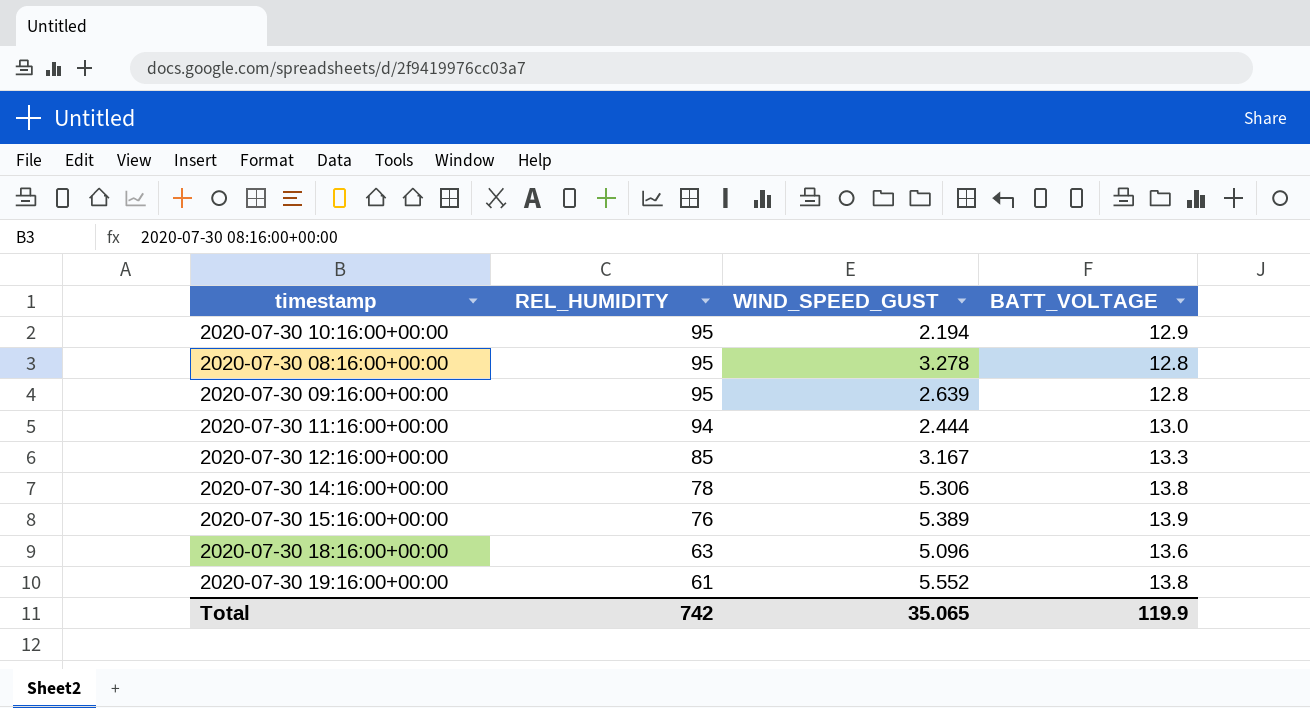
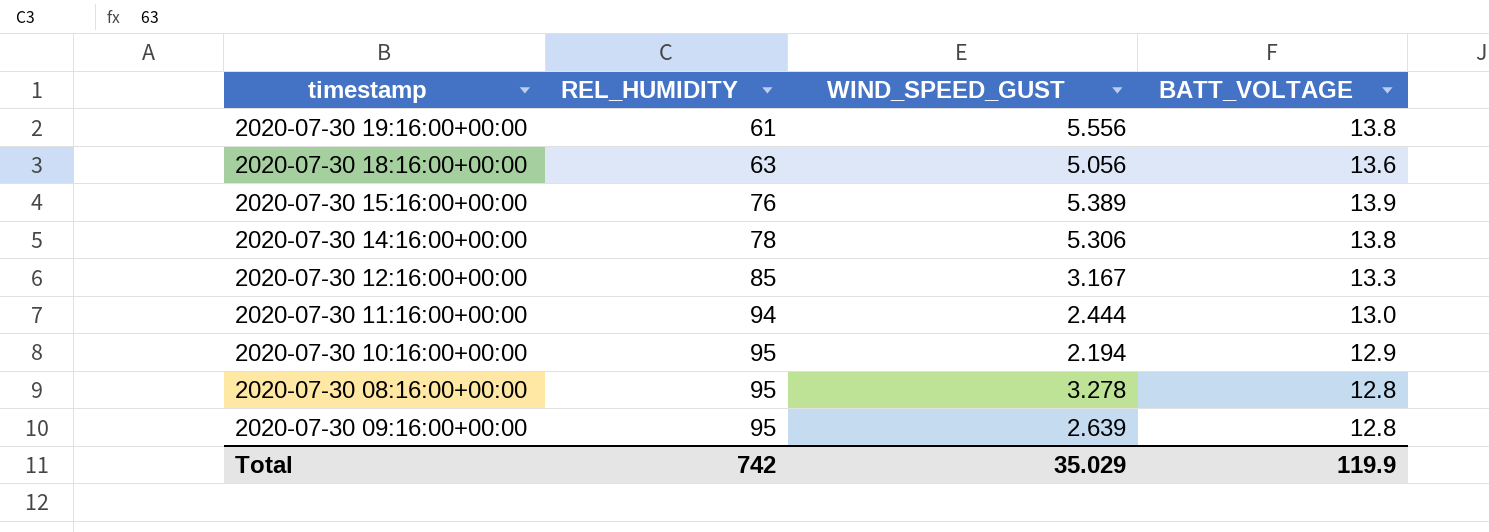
row order: REL_HUMIDITY descending -> REL_HUMIDITY ascending
2020-07-30 19:16:00+00:00 | WIND_SPEED_GUST: 5.552 -> 5.556
2020-07-30 18:16:00+00:00 | WIND_SPEED_GUST: 5.096 -> 5.056
Total | WIND_SPEED_GUST: 35.065 -> 35.029

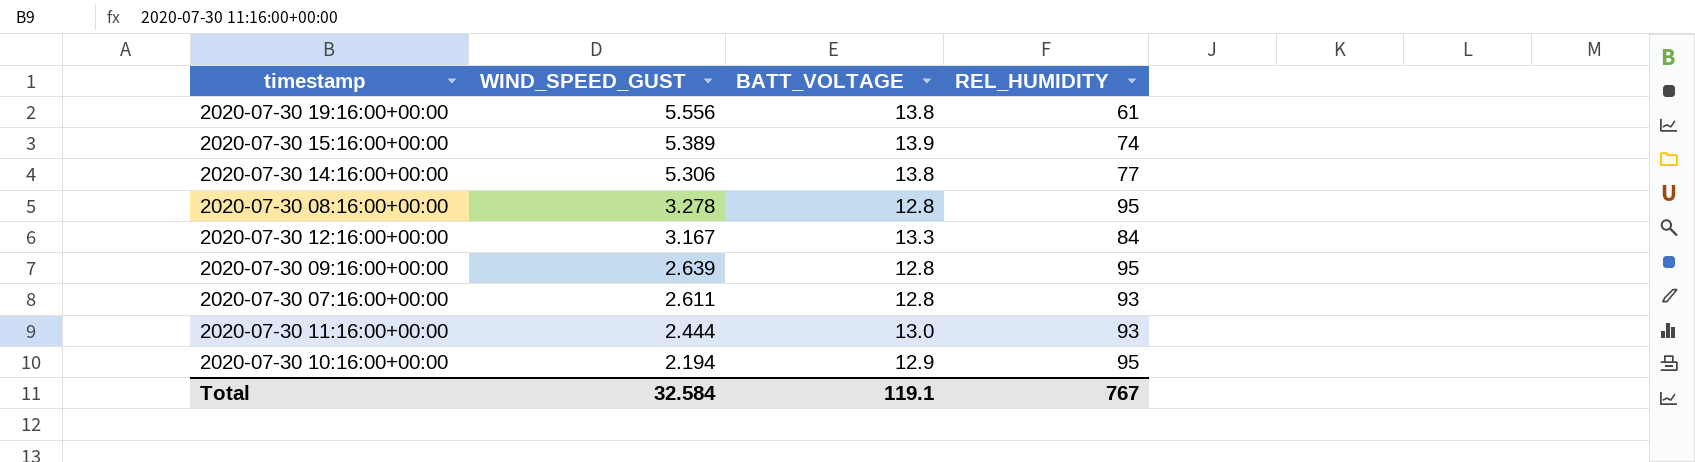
row order: REL_HUMIDITY ascending -> WIND_SPEED_GUST descending
column REL_HUMIDITY | position: 2 -> 4
row 2020-07-30 18:16:00+00:00: 63 | 5.056 | 13.6 -> none
2020-07-30 15:16:00+00:00 | REL_HUMIDITY: 76 -> 74
2020-07-30 14:16:00+00:00 | REL_HUMIDITY: 78 -> 77
2020-07-30 12:16:00+00:00 | REL_HUMIDITY: 85 -> 84
row 2020-07-30 07:16:00+00:00: none -> 2.611 | 12.8 | 93
2020-07-30 11:16:00+00:00 | REL_HUMIDITY: 94 -> 93
Total | WIND_SPEED_GUST: 35.029 -> 32.584
Total | BATT_VOLTAGE: 119.9 -> 119.1
Total | REL_HUMIDITY: 742 -> 767

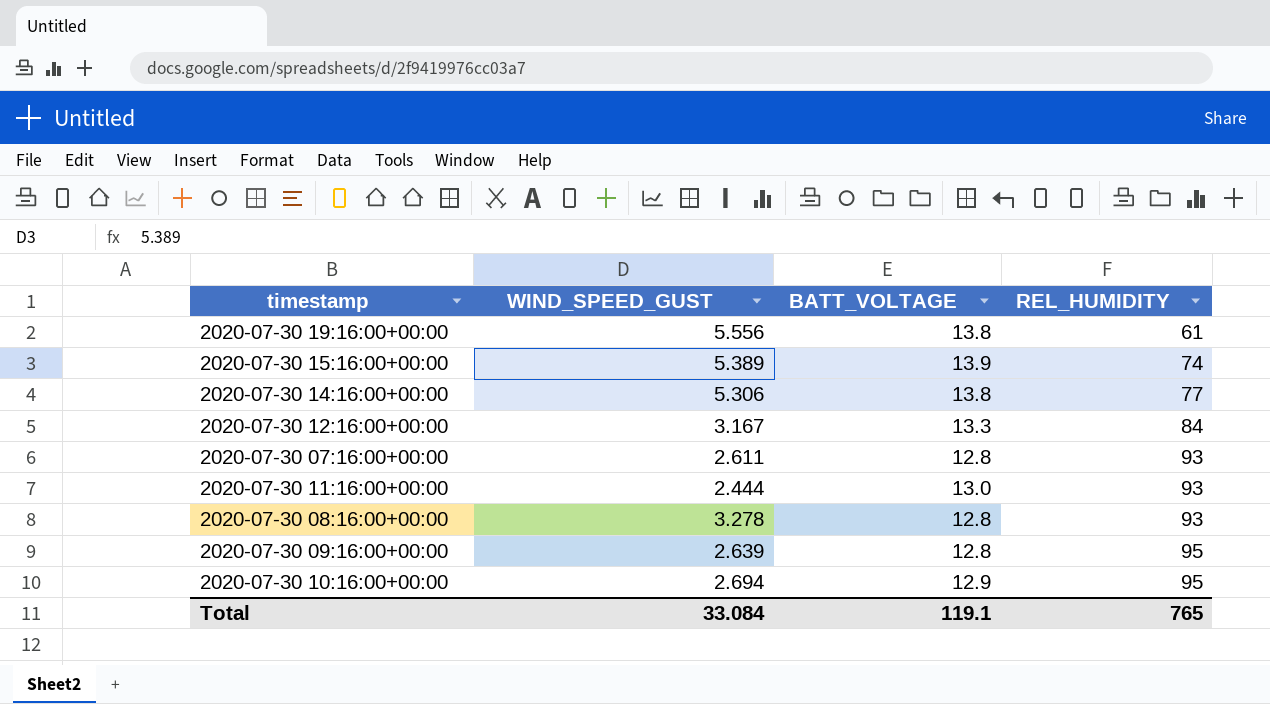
row order: WIND_SPEED_GUST descending -> REL_HUMIDITY ascending
2020-07-30 08:16:00+00:00 | REL_HUMIDITY: 95 -> 93
2020-07-30 10:16:00+00:00 | WIND_SPEED_GUST: 2.194 -> 2.694
Total | WIND_SPEED_GUST: 32.584 -> 33.084
Total | REL_HUMIDITY: 767 -> 765

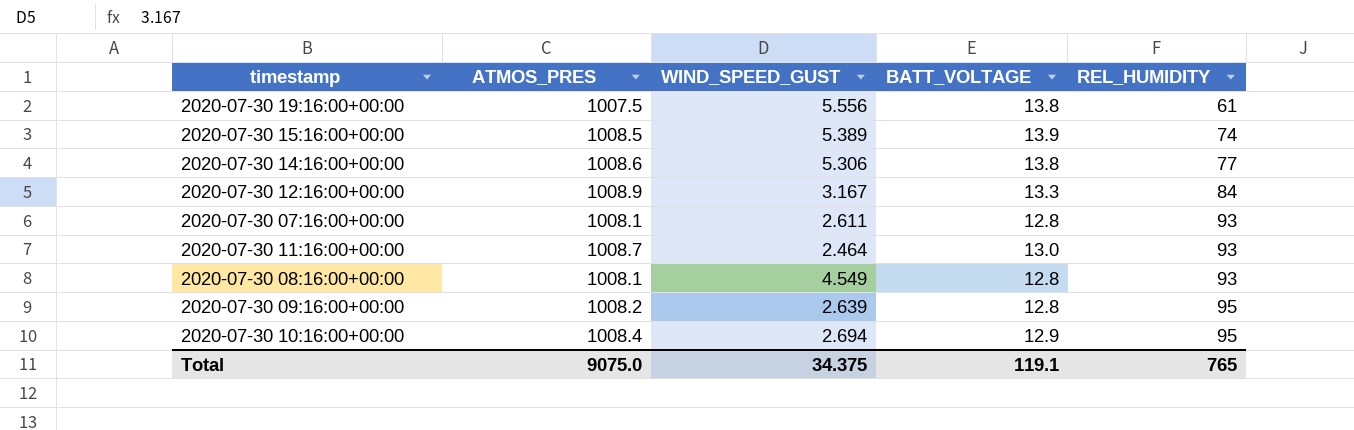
column ATMOS_PRES | position: none -> 2
2020-07-30 11:16:00+00:00 | WIND_SPEED_GUST: 2.444 -> 2.464
2020-07-30 08:16:00+00:00 | WIND_SPEED_GUST: 3.278 -> 4.549
Total | WIND_SPEED_GUST: 33.084 -> 34.375

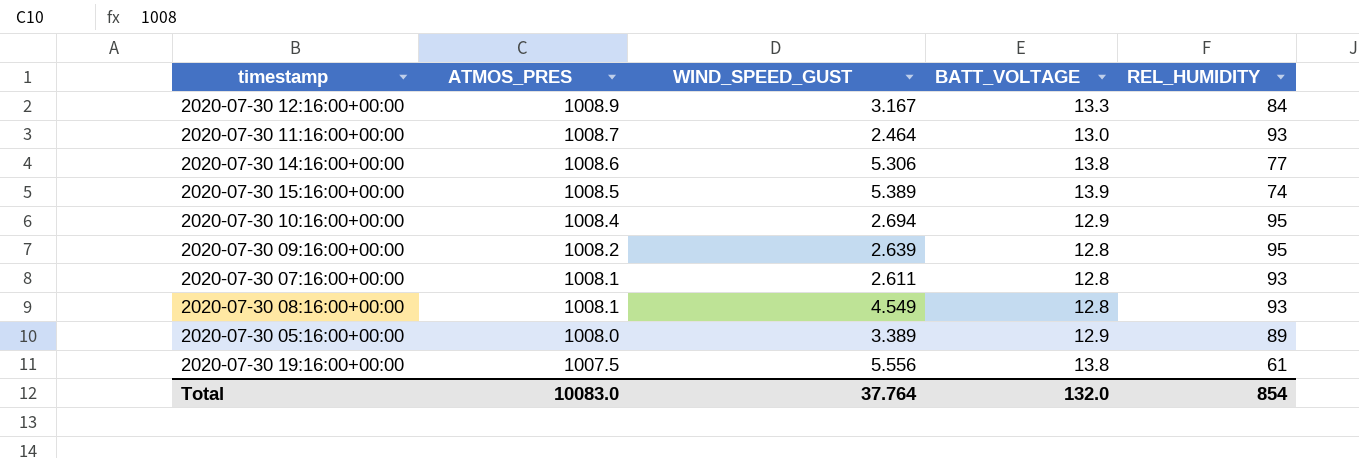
row order: REL_HUMIDITY ascending -> ATMOS_PRES descending
row 2020-07-30 05:16:00+00:00: none -> 1008.0 | 3.389 | 12.9 | 89
Total | ATMOS_PRES: 9075.0 -> 10083.0
Total | WIND_SPEED_GUST: 34.375 -> 37.764
Total | BATT_VOLTAGE: 119.1 -> 132.0
Total | REL_HUMIDITY: 765 -> 854

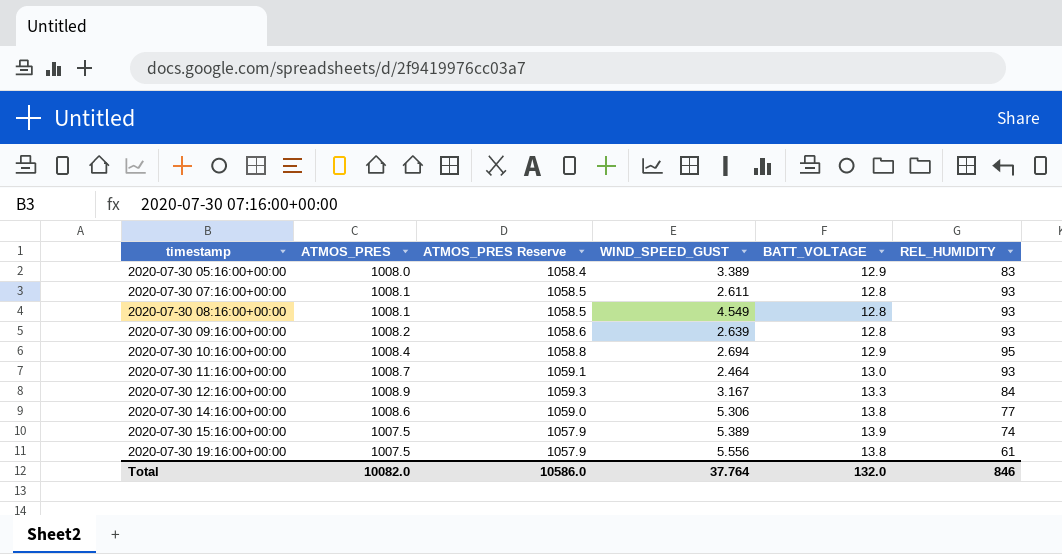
row order: ATMOS_PRES descending -> timestamp ascending
column ATMOS_PRES Reserve | formula: none -> [ATMOS_PRES] * 1.05
2020-07-30 05:16:00+00:00 | REL_HUMIDITY: 89 -> 83
2020-07-30 09:16:00+00:00 | REL_HUMIDITY: 95 -> 93
2020-07-30 15:16:00+00:00 | ATMOS_PRES: 1008.5 -> 1007.5
Total | ATMOS_PRES: 10083.0 -> 10082.0
Total | REL_HUMIDITY: 854 -> 846

